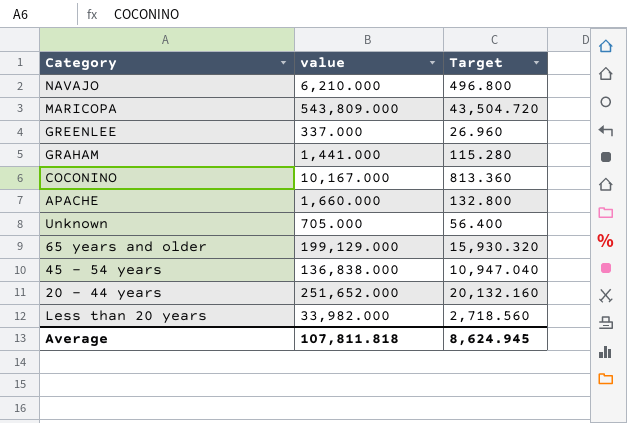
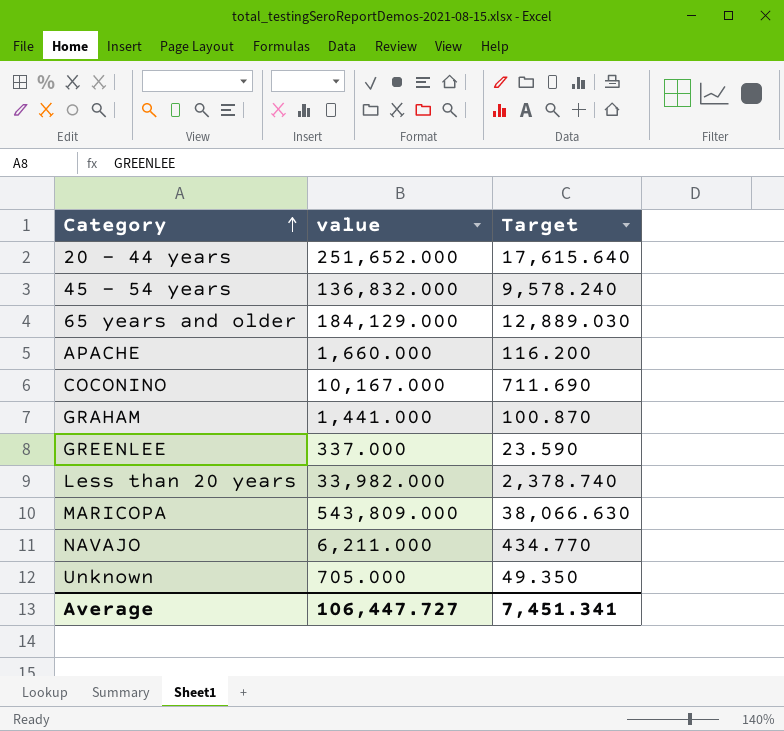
row order: none -> Category ascending
column Target | formula: [value] * 0.08 -> [value] * 0.07
45 - 54 years | value: 136,838.000 -> 136,832.000
65 years and older | value: 199,129.000 -> 184,129.000
NAVAJO | value: 6,210.000 -> 6,211.000
Average | value: 107,811.818 -> 106,447.727
Average | Target: 8,624.945 -> 7,451.341

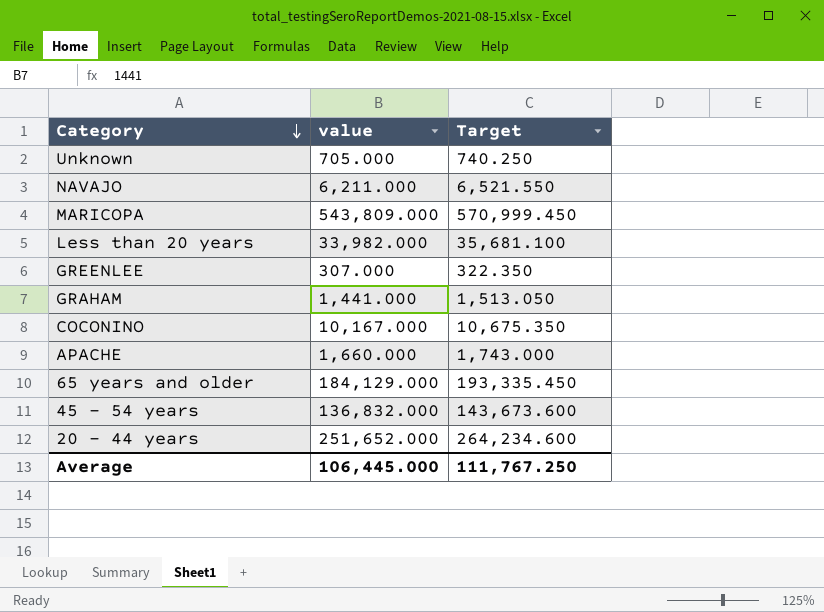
row order: Category ascending -> Category descending
column Target | formula: [value] * 0.07 -> [value] * 1.05
GREENLEE | value: 337.000 -> 307.000
Average | value: 106,447.727 -> 106,445.000
Average | Target: 7,451.341 -> 111,767.250

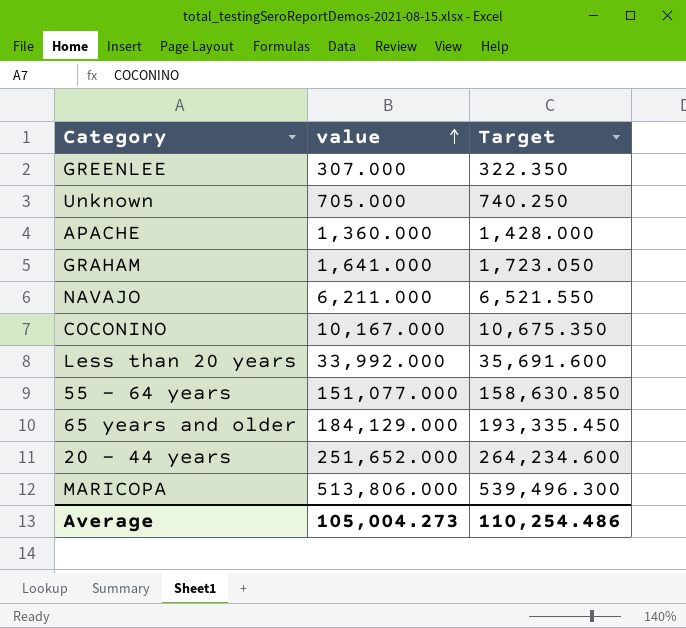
row order: Category descending -> value ascending
row 45 - 54 years: 136,832.000 | 143,673.600 -> none
APACHE | value: 1,660.000 -> 1,360.000
APACHE | Target: 1,743.000 -> 1,428.000
GRAHAM | value: 1,441.000 -> 1,641.000
GRAHAM | Target: 1,513.050 -> 1,723.050
Less than 20 years | value: 33,982.000 -> 33,992.000
Less than 20 years | Target: 35,681.100 -> 35,691.600
row 55 - 64 years: none -> 151,077.000 | 158,630.850
MARICOPA | value: 543,809.000 -> 513,806.000
MARICOPA | Target: 570,999.450 -> 539,496.300
Average | value: 106,445.000 -> 105,004.273
Average | Target: 111,767.250 -> 110,254.486

